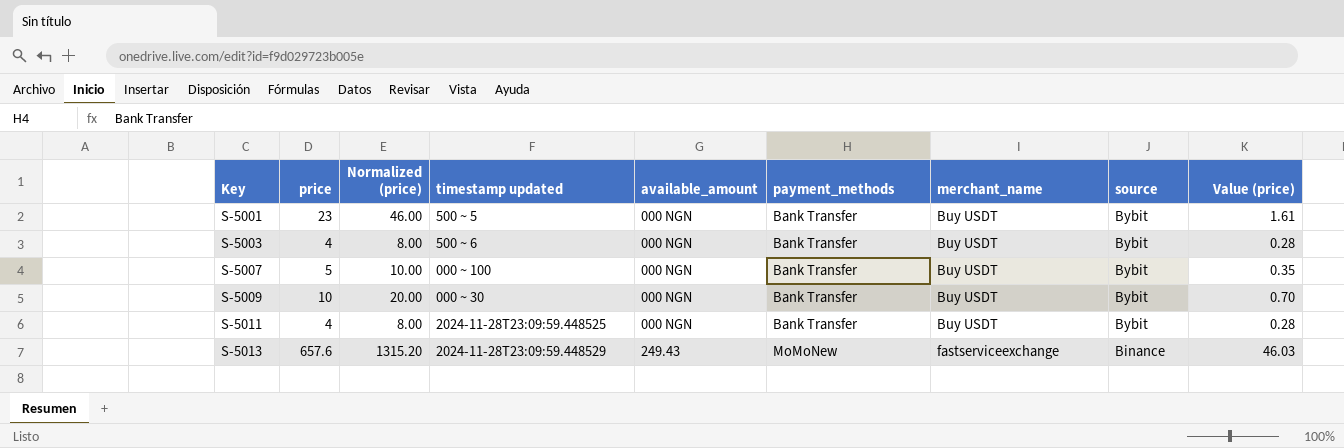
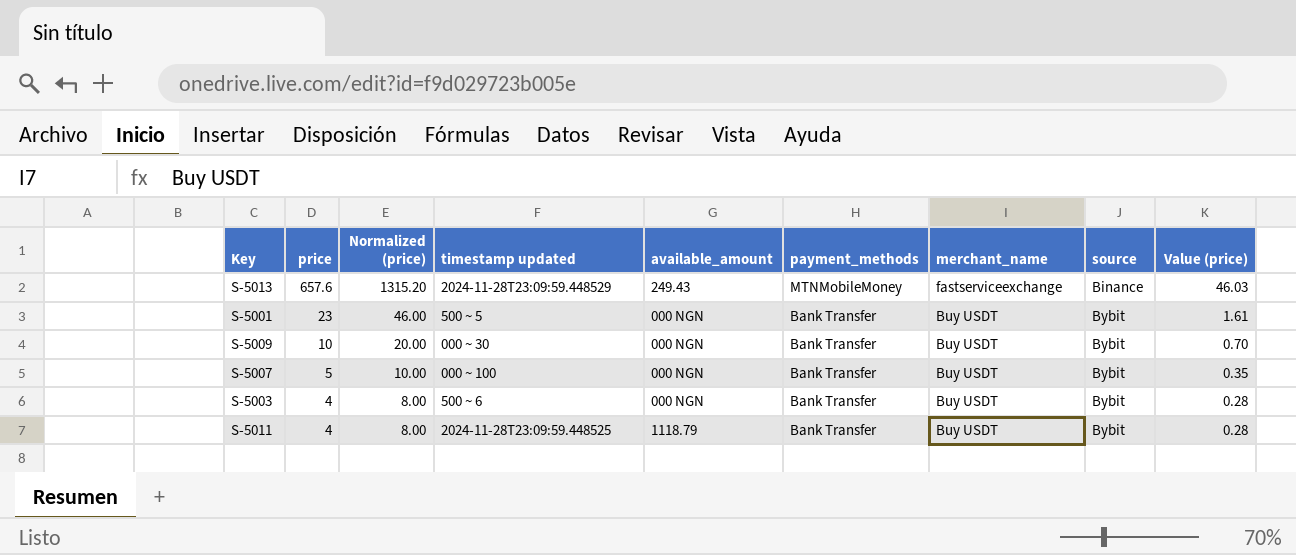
row order: Key ascending -> price descending
S-5013 | payment_methods: MoMoNew -> MTNMobileMoney
S-5011 | available_amount: 000 NGN -> 1118.79

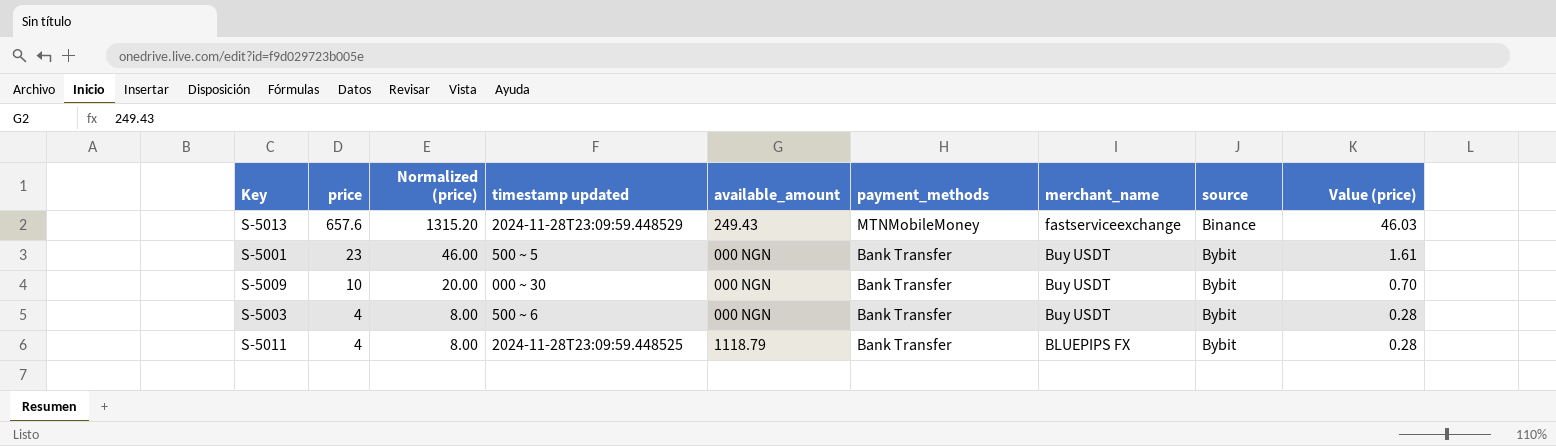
row S-5007: 5 | 10.00 | 000 ~ 100 | 000 NGN | Bank Transfer | Buy USDT | Bybit | 0.35 -> none
S-5011 | merchant_name: Buy USDT -> BLUEPIPS FX

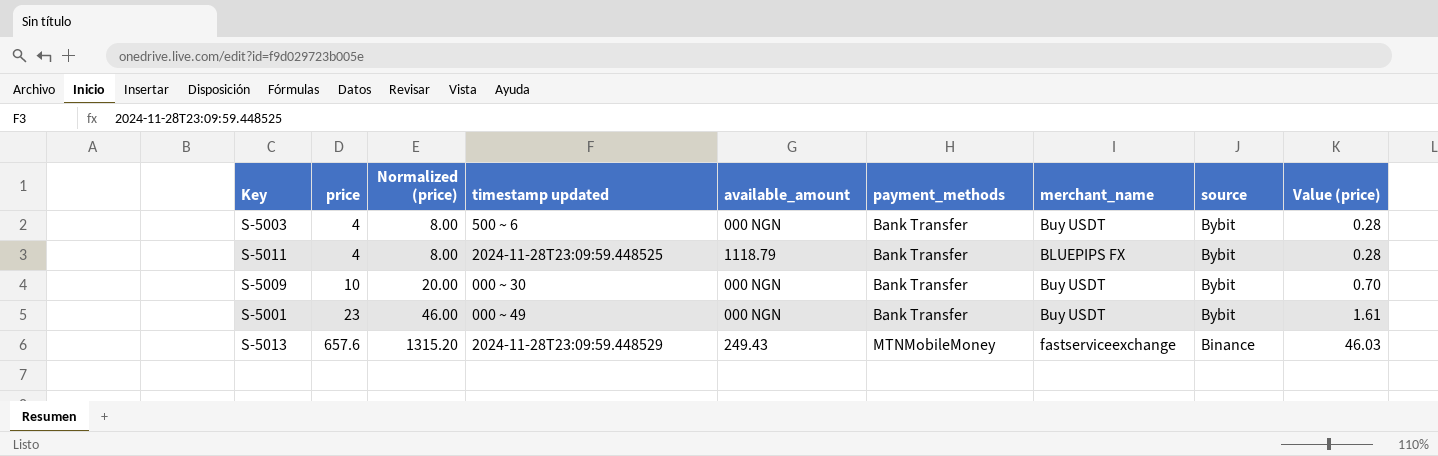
row order: price descending -> price ascending
S-5001 | timestamp updated: 500 ~ 5 -> 000 ~ 49

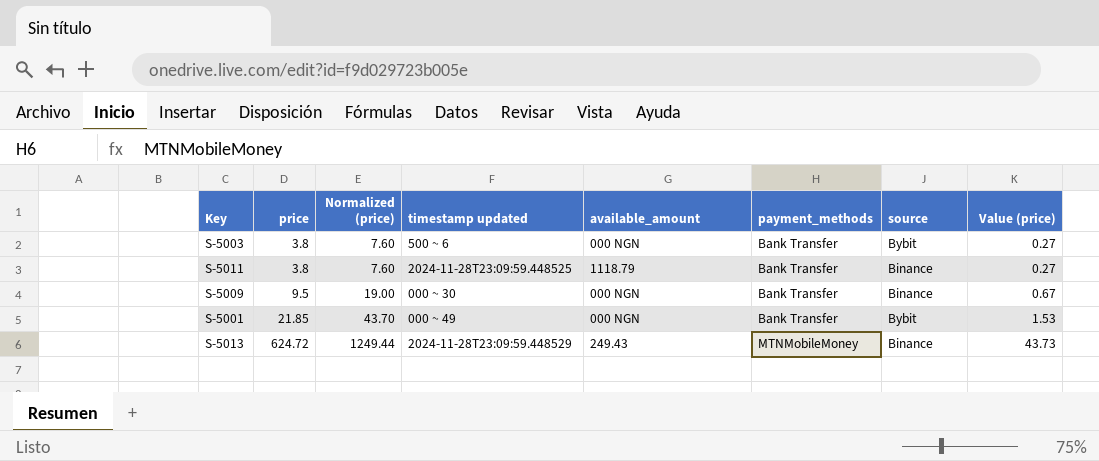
column merchant_name | position: 7 -> none
S-5003 | price: 4 -> 3.8
S-5003 | Normalized (price): 8.00 -> 7.60
S-5003 | Value (price): 0.28 -> 0.27
S-5011 | price: 4 -> 3.8
S-5011 | Normalized (price): 8.00 -> 7.60
S-5011 | source: Bybit -> Binance
S-5011 | Value (price): 0.28 -> 0.27
S-5009 | price: 10 -> 9.5
S-5009 | Normalized (price): 20.00 -> 19.00
S-5009 | source: Bybit -> Binance
S-5009 | Value (price): 0.70 -> 0.67
S-5001 | price: 23 -> 21.85
S-5001 | Normalized (price): 46.00 -> 43.70
S-5001 | Value (price): 1.61 -> 1.53
S-5013 | price: 657.6 -> 624.72
S-5013 | Normalized (price): 1315.20 -> 1249.44
S-5013 | Value (price): 46.03 -> 43.73

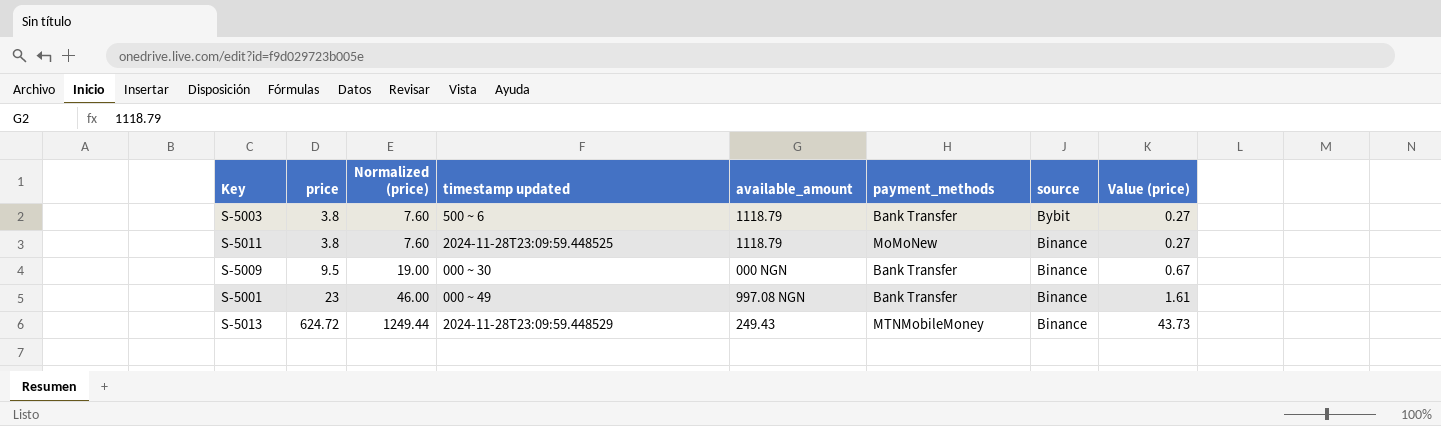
S-5003 | available_amount: 000 NGN -> 1118.79
S-5011 | payment_methods: Bank Transfer -> MoMoNew
S-5001 | price: 21.85 -> 23
S-5001 | Normalized (price): 43.70 -> 46.00
S-5001 | available_amount: 000 NGN -> 997.08 NGN
S-5001 | source: Bybit -> Binance
S-5001 | Value (price): 1.53 -> 1.61

